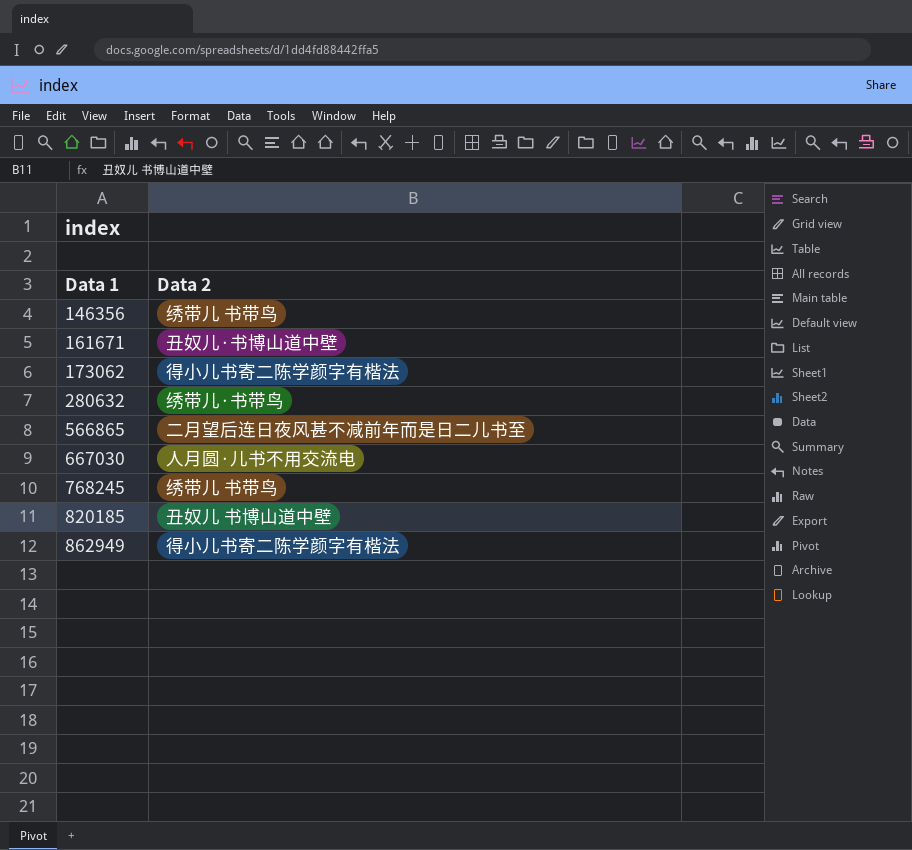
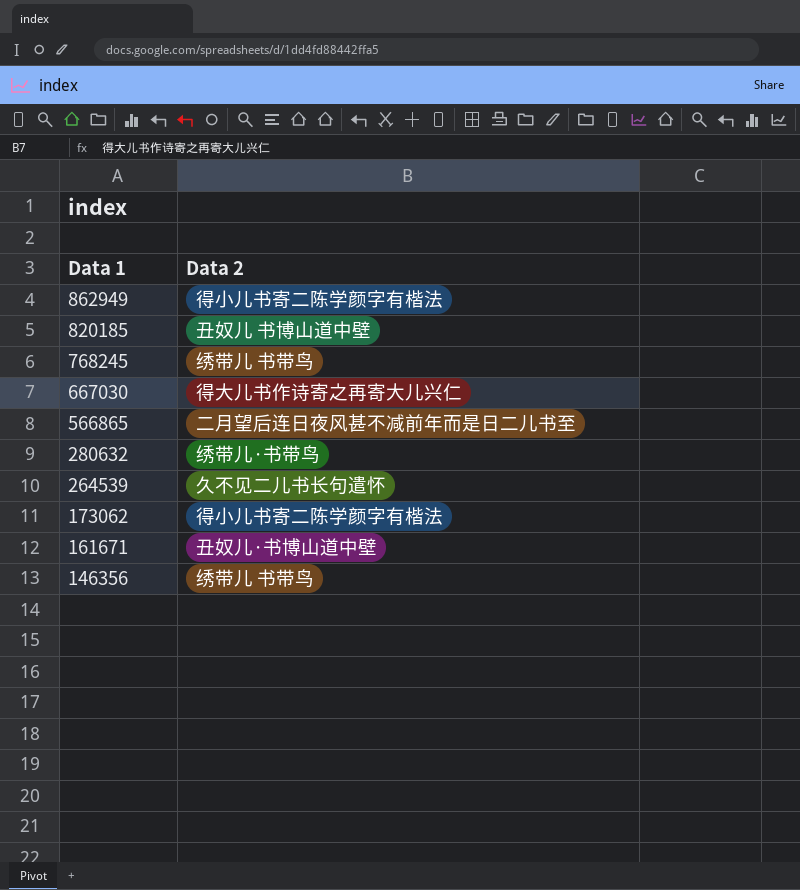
row order: Data 1 ascending -> Data 1 descending
667030 | Data 2: 人月圆·儿书不用交流电 -> 得大儿书作诗寄之再寄大儿兴仁
row 264539: none -> 久不见二儿书长句遣怀

